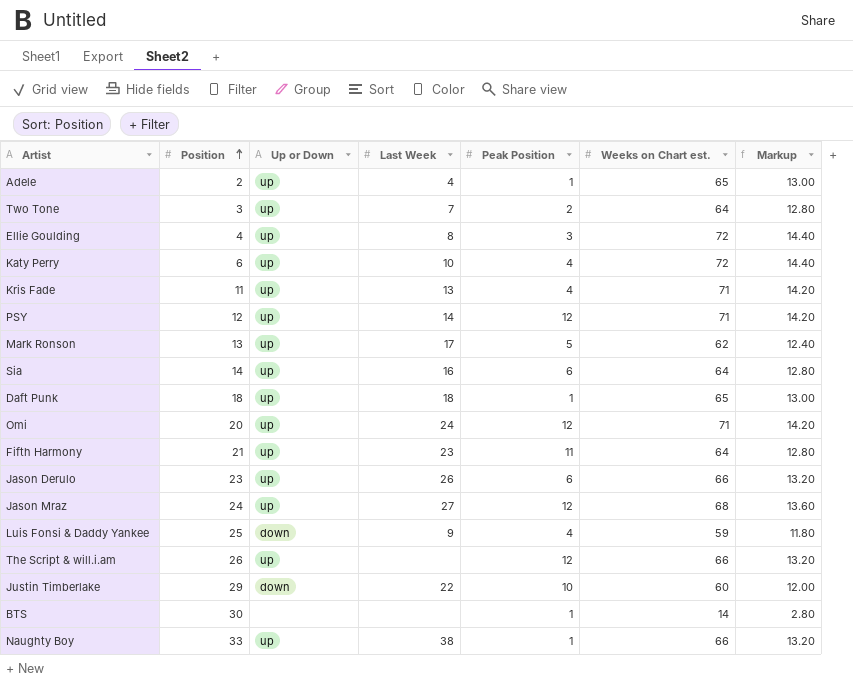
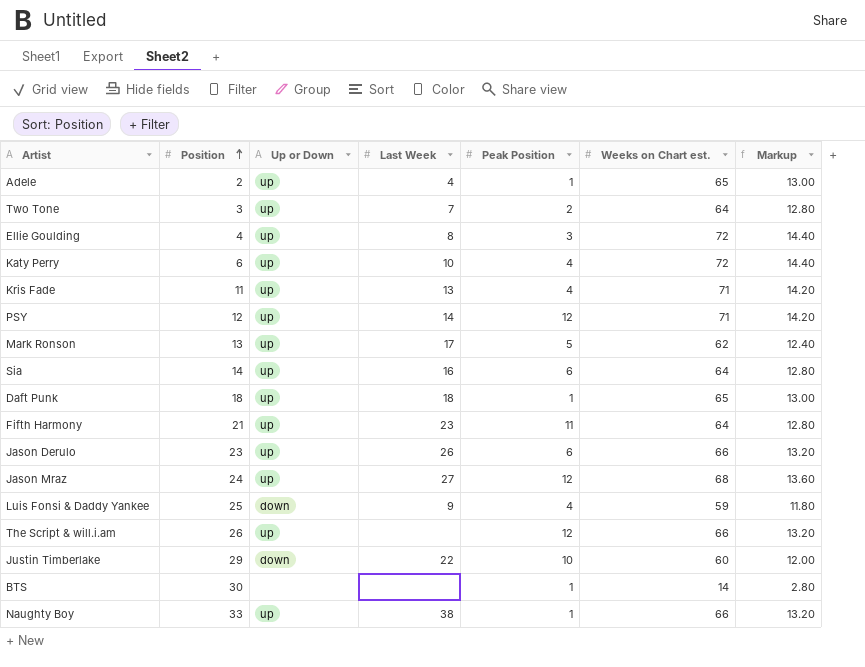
row Omi: 20 | up | 24 | 12 | 71 | 14.20 -> none

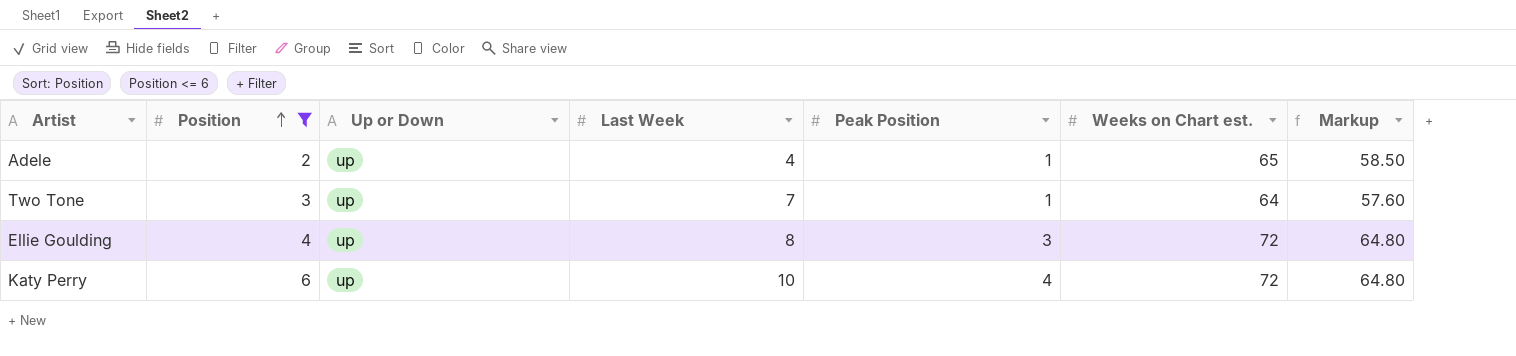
filter: none -> Position <= 6
column Markup | formula: [Weeks on Chart est.] * 0.2 -> [Weeks on Chart est.] * 0.9
Two Tone | Peak Position: 2 -> 1

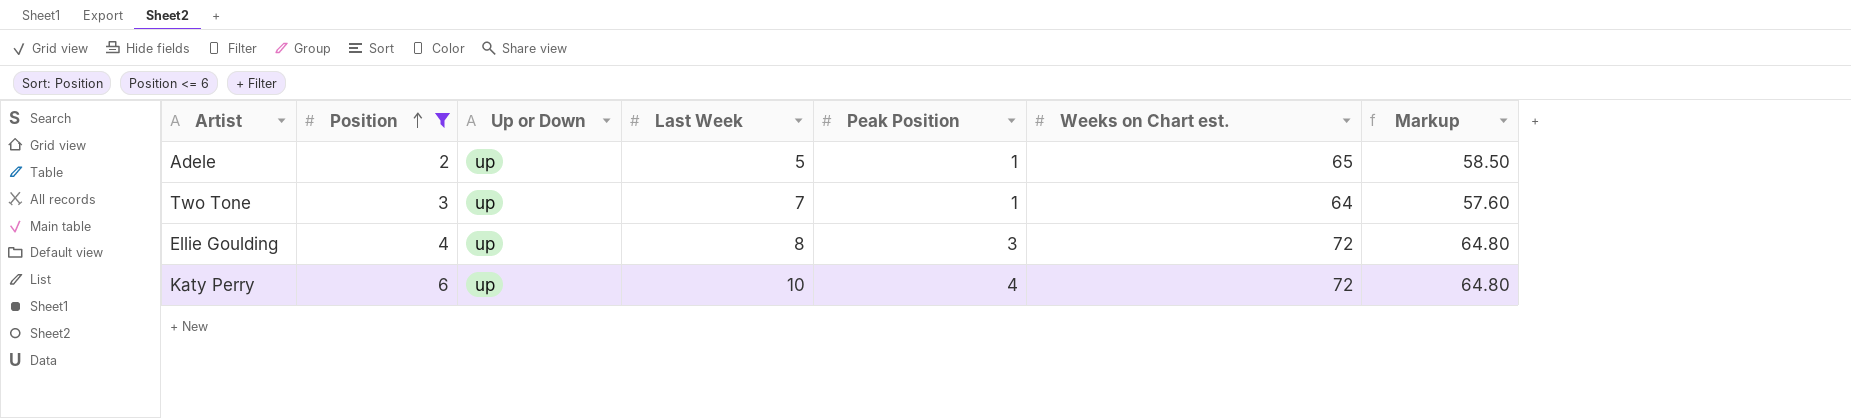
Adele | Last Week: 4 -> 5

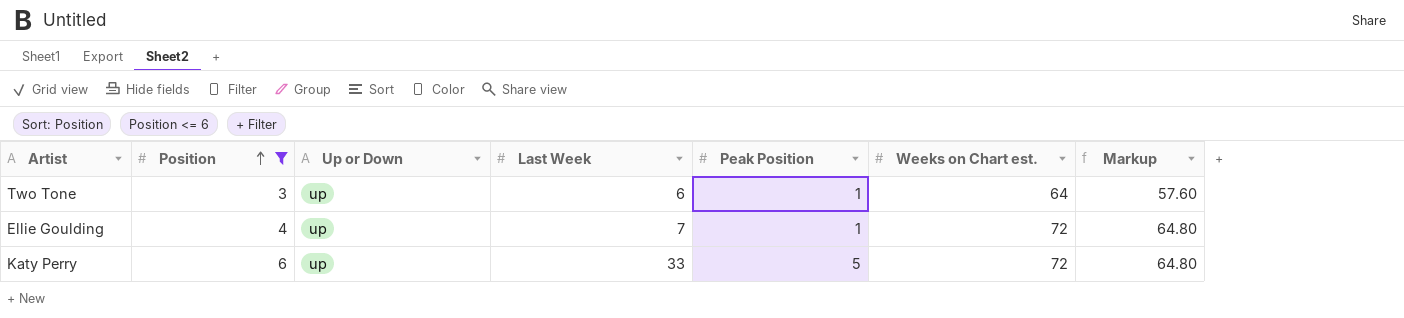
row Adele: 2 | up | 5 | 1 | 65 | 58.50 -> none
Two Tone | Last Week: 7 -> 6
Ellie Goulding | Last Week: 8 -> 7
Ellie Goulding | Peak Position: 3 -> 1
Katy Perry | Last Week: 10 -> 33
Katy Perry | Peak Position: 4 -> 5

